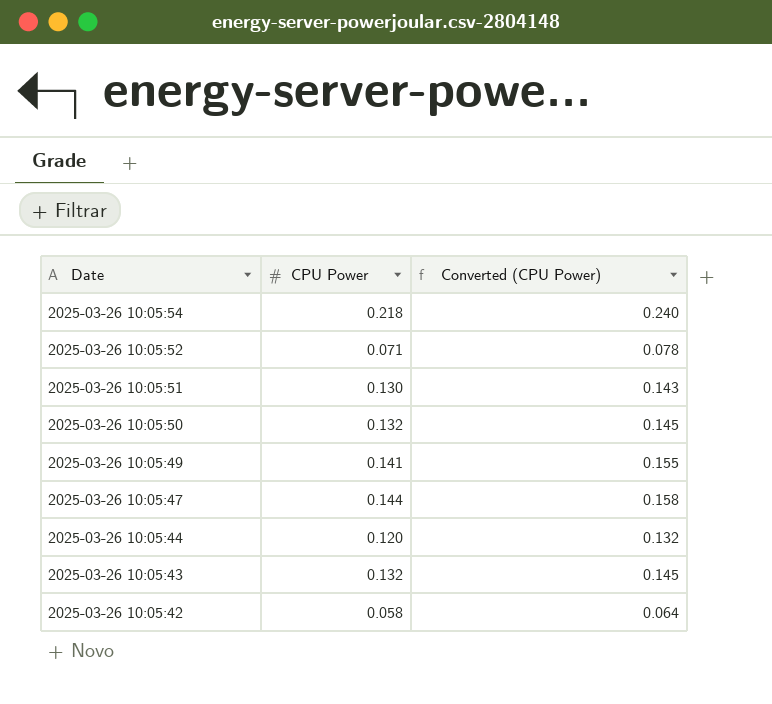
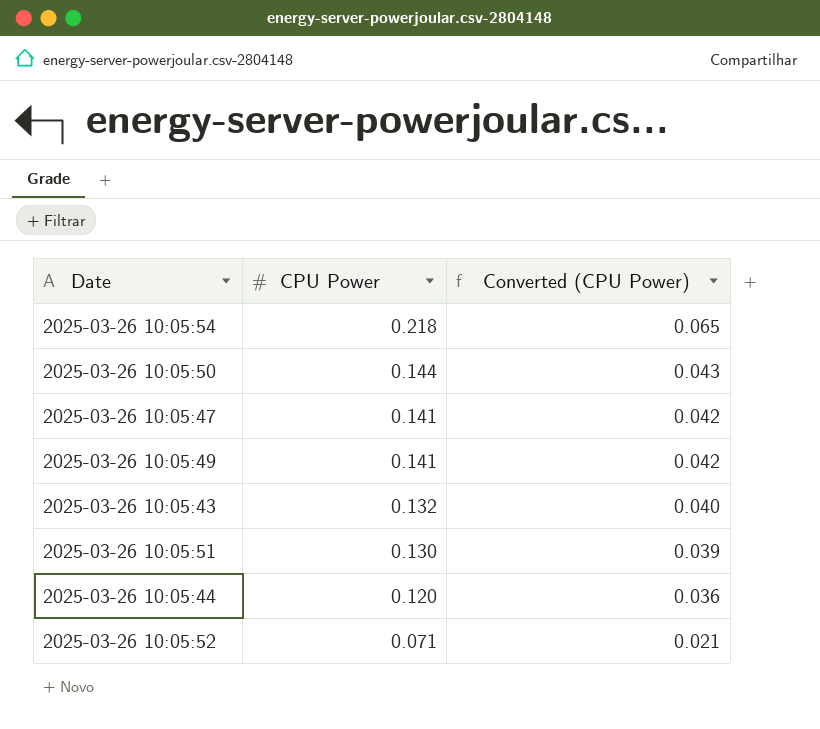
row order: Date descending -> CPU Power descending
column Converted (CPU Power) | formula: [CPU Power] * 1.1 -> [CPU Power] * 0.3
row 2025-03-26 10:05:42: 0.058 | 0.064 -> none
2025-03-26 10:05:50 | CPU Power: 0.132 -> 0.144
2025-03-26 10:05:47 | CPU Power: 0.144 -> 0.141

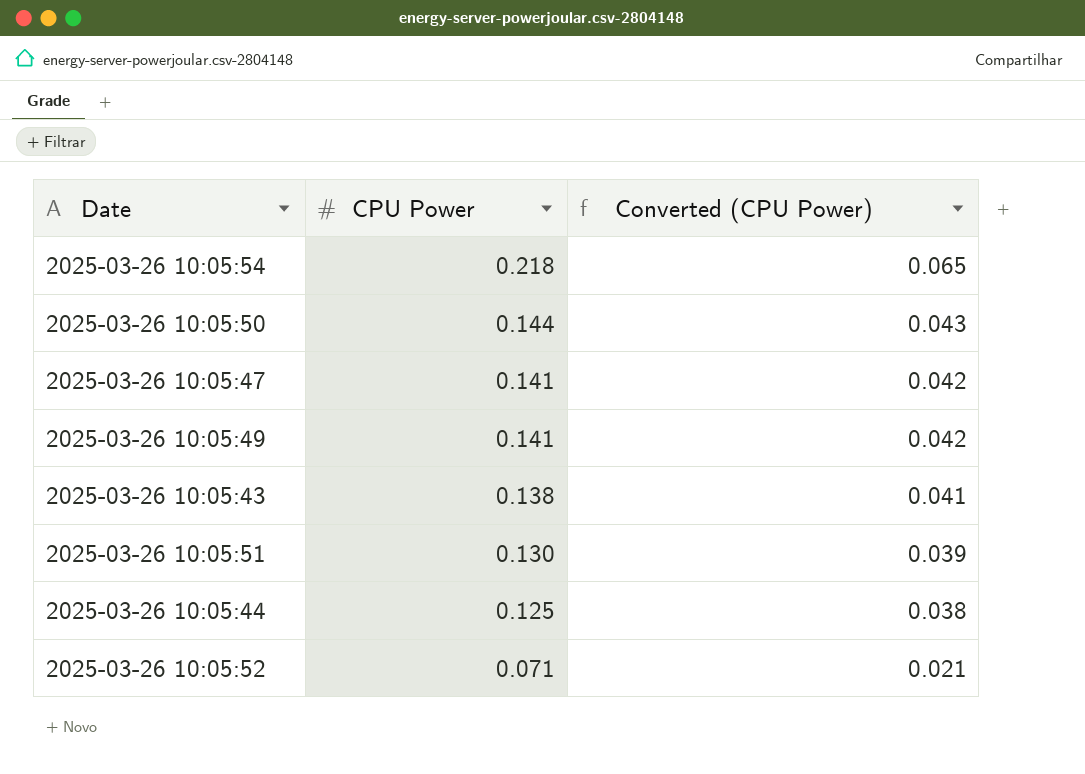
2025-03-26 10:05:43 | CPU Power: 0.132 -> 0.138
2025-03-26 10:05:43 | Converted (CPU Power): 0.040 -> 0.041
2025-03-26 10:05:44 | CPU Power: 0.120 -> 0.125
2025-03-26 10:05:44 | Converted (CPU Power): 0.036 -> 0.038

